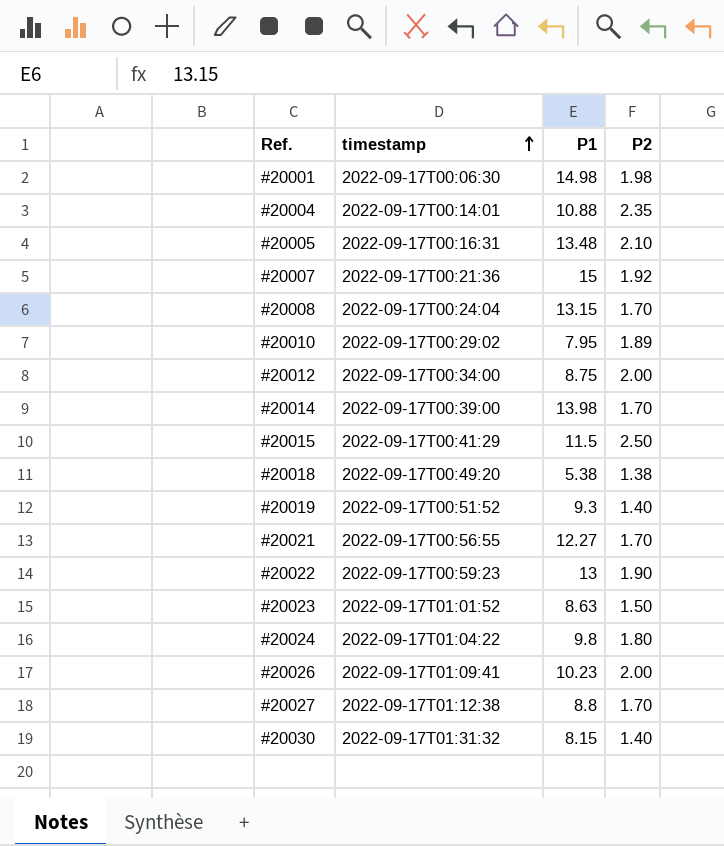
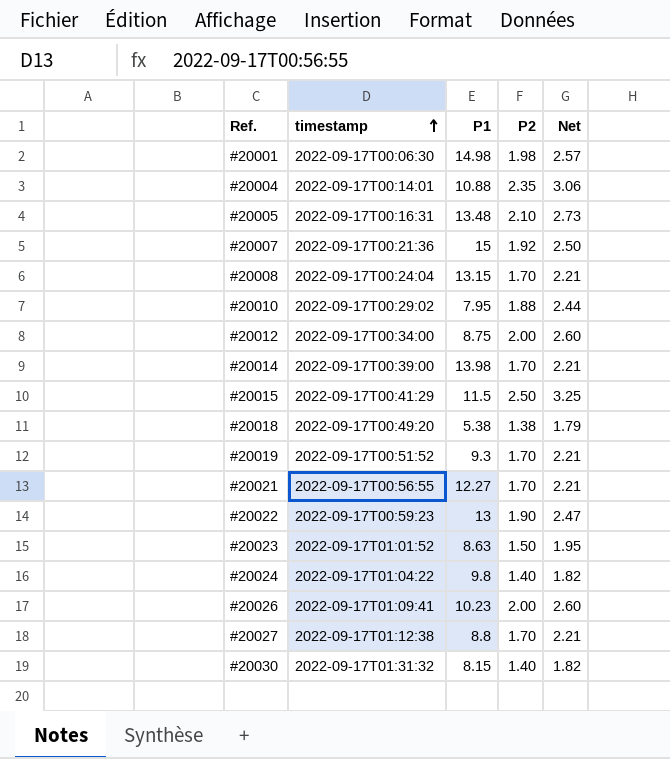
column Net | formula: none -> [P2] * 1.3
#20010 | P2: 1.89 -> 1.88
#20019 | P2: 1.40 -> 1.70
#20024 | P2: 1.80 -> 1.40

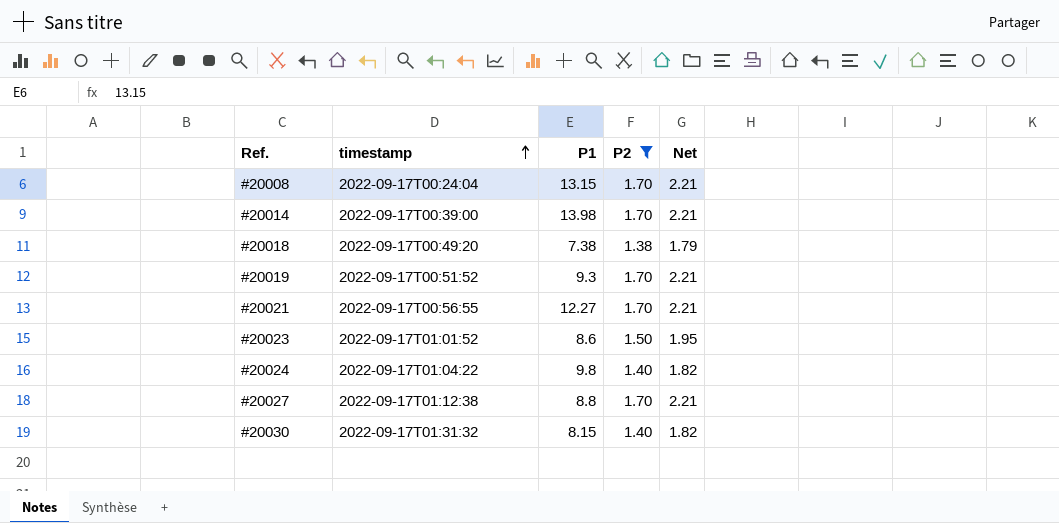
filter: none -> P2 <= 1.70
#20018 | P1: 5.38 -> 7.38
#20023 | P1: 8.63 -> 8.6

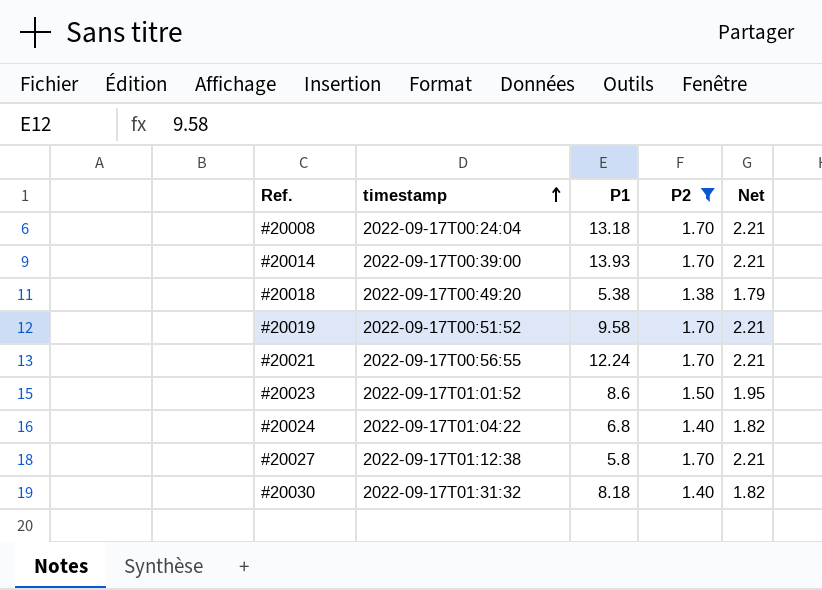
#20008 | P1: 13.15 -> 13.18
#20014 | P1: 13.98 -> 13.93
#20018 | P1: 7.38 -> 5.38
#20019 | P1: 9.3 -> 9.58
#20021 | P1: 12.27 -> 12.24
#20024 | P1: 9.8 -> 6.8
#20027 | P1: 8.8 -> 5.8
#20030 | P1: 8.15 -> 8.18

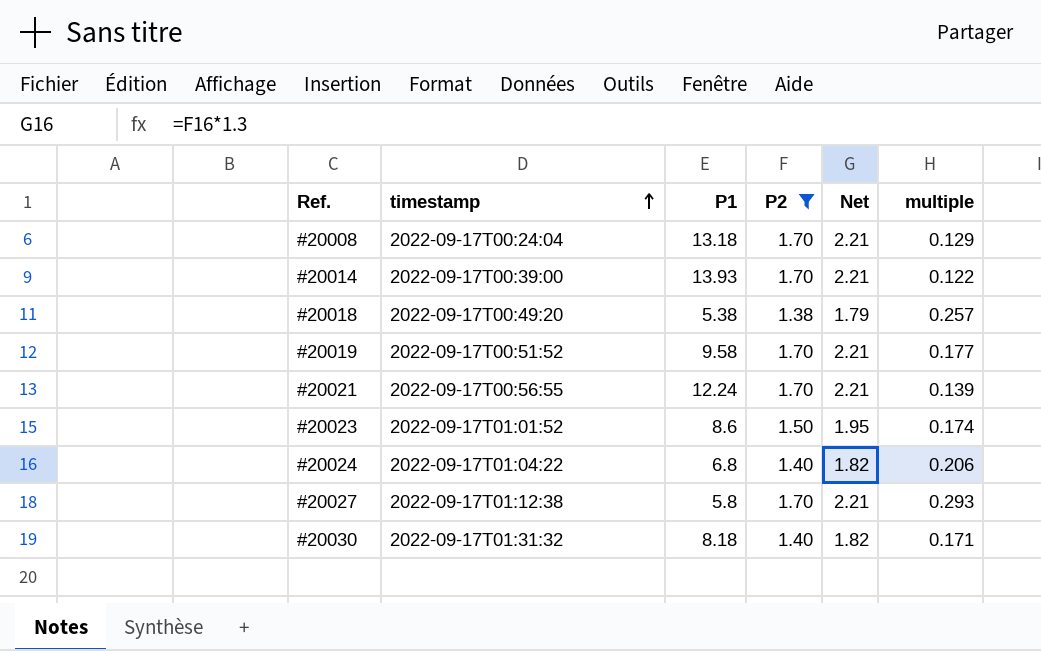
column multiple | formula: none -> [P2] / [P1]

